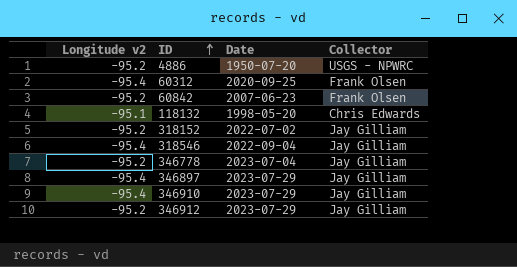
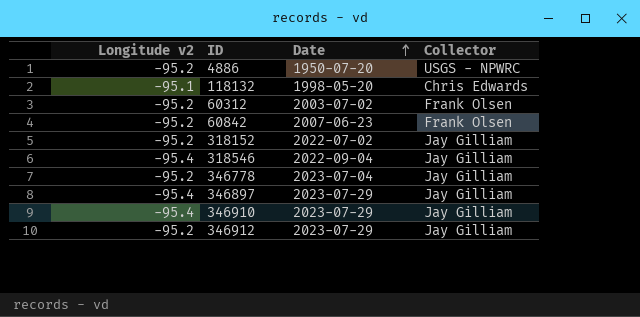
row order: ID ascending -> Date ascending
60312 | Longitude v2: -95.4 -> -95.2
60312 | Date: 2020-09-25 -> 2003-07-02

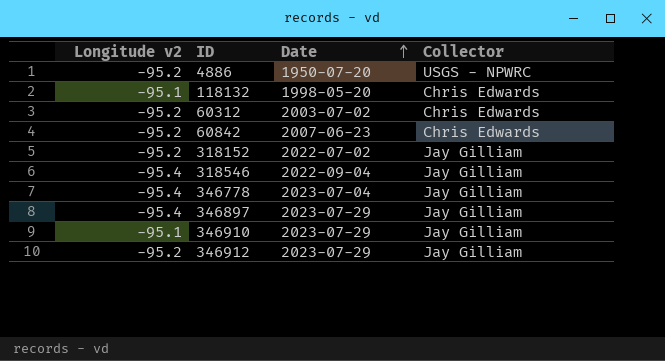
60312 | Collector: Frank Olsen -> Chris Edwards
60842 | Collector: Frank Olsen -> Chris Edwards
346778 | Longitude v2: -95.2 -> -95.4
346910 | Longitude v2: -95.4 -> -95.1

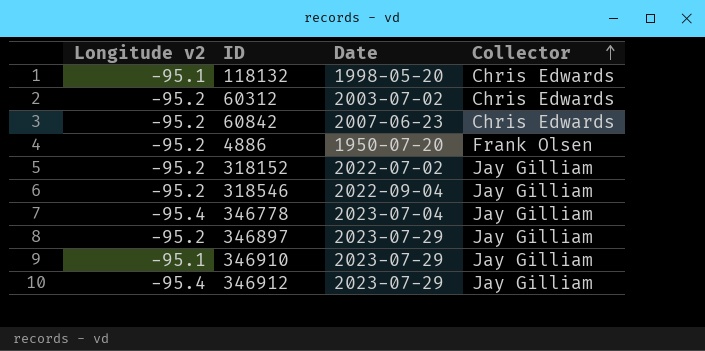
row order: Date ascending -> Collector ascending
4886 | Collector: USGS - NPWRC -> Frank Olsen
318546 | Longitude v2: -95.4 -> -95.2
346897 | Longitude v2: -95.4 -> -95.2
346912 | Longitude v2: -95.2 -> -95.4

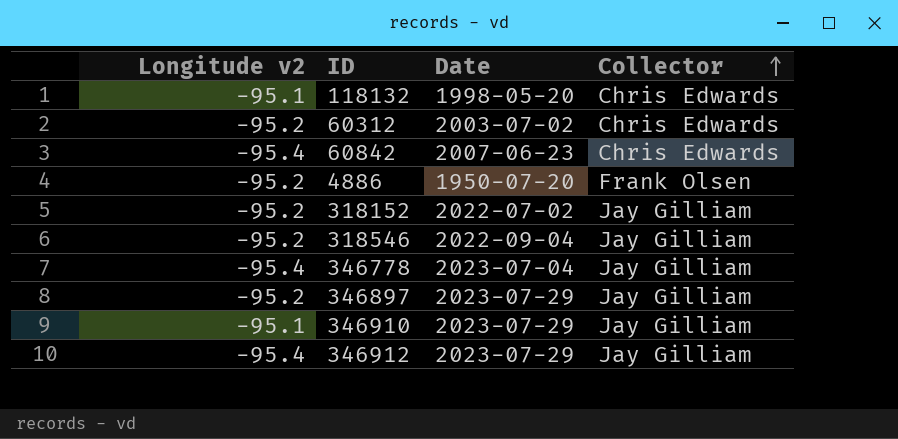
60842 | Longitude v2: -95.2 -> -95.4

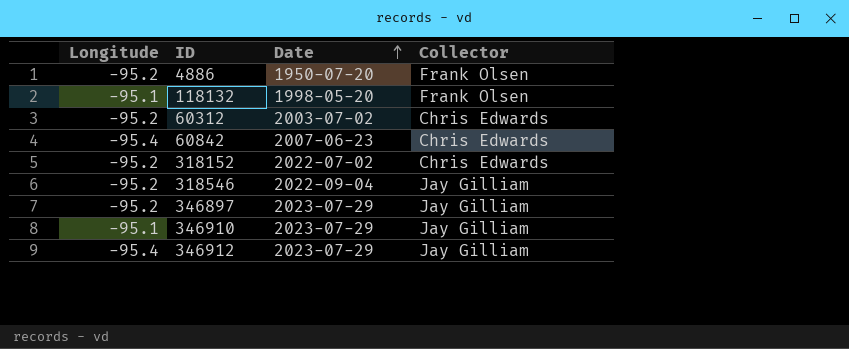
row order: Collector ascending -> Date ascending
column name: Longitude v2 -> Longitude
row 346778: -95.4 | 2023-07-04 | Jay Gilliam -> none
118132 | Collector: Chris Edwards -> Frank Olsen
318152 | Collector: Jay Gilliam -> Chris Edwards

